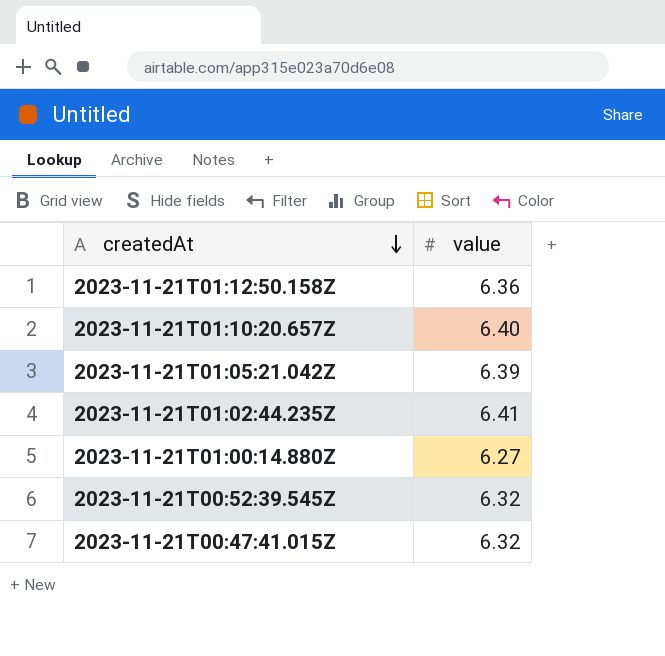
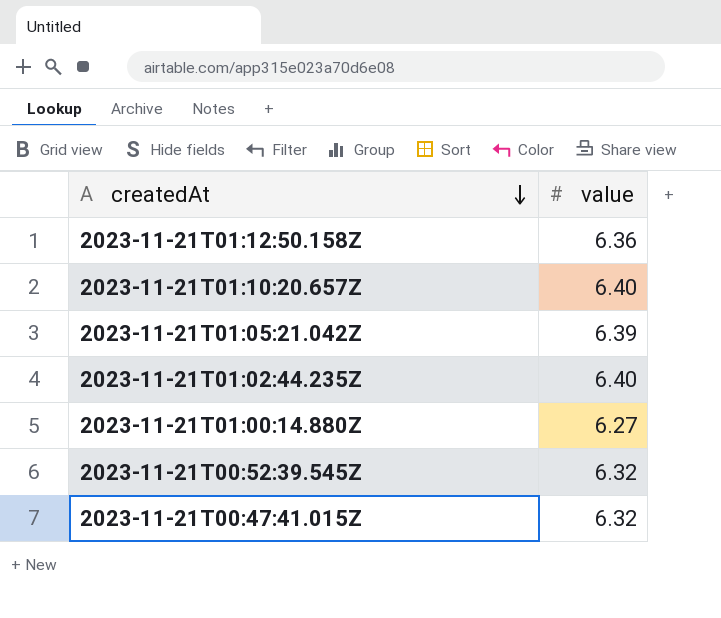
2023-11-21T01:02:44.235Z | value: 6.41 -> 6.40

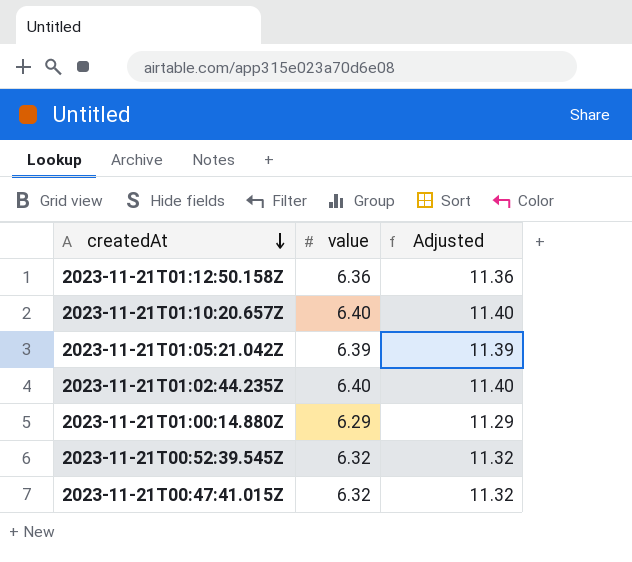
column Adjusted | formula: none -> [value] + 5
2023-11-21T01:00:14.880Z | value: 6.27 -> 6.29

